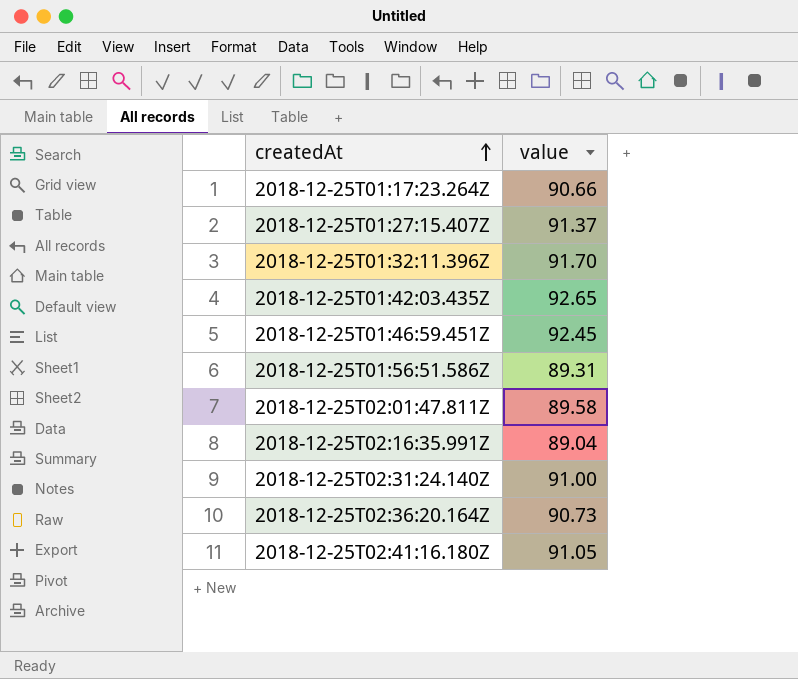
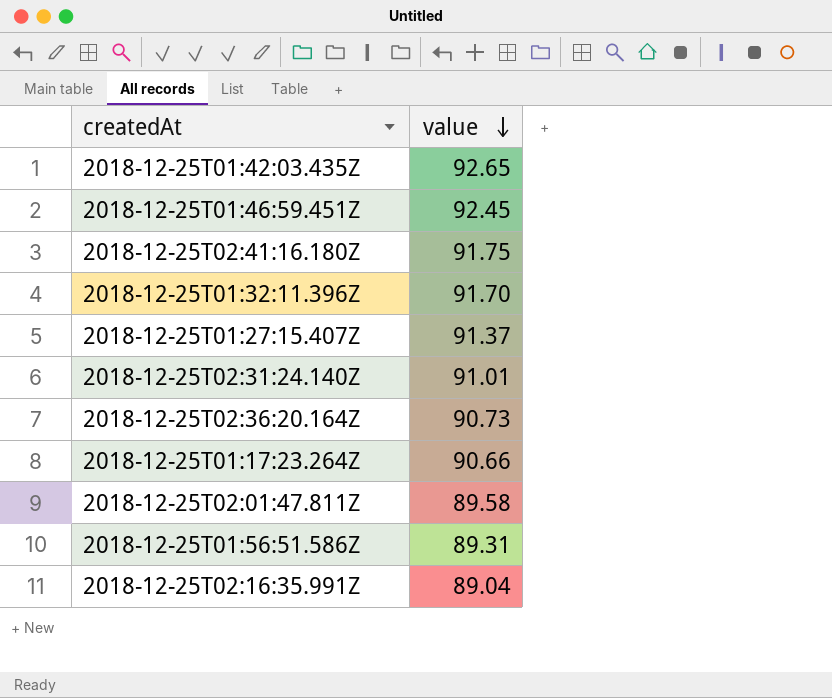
row order: createdAt ascending -> value descending
2018-12-25T02:41:16.180Z | value: 91.05 -> 91.75
2018-12-25T02:31:24.140Z | value: 91.00 -> 91.01

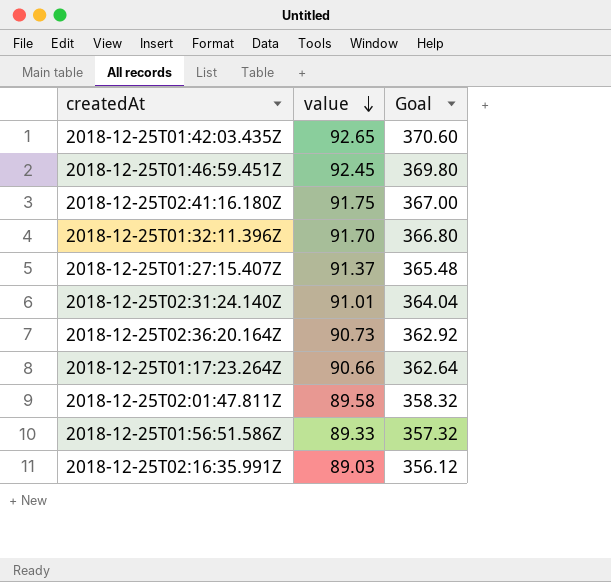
column Goal | formula: none -> [value] * 4
2018-12-25T01:56:51.586Z | value: 89.31 -> 89.33
2018-12-25T02:16:35.991Z | value: 89.04 -> 89.03

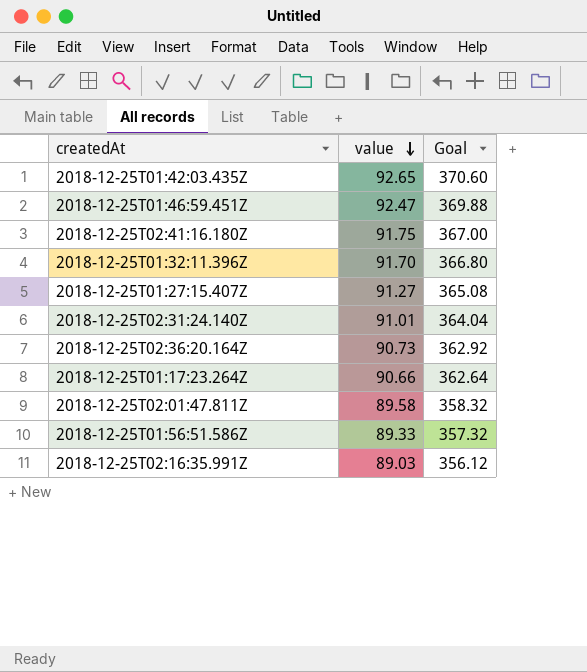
2018-12-25T01:46:59.451Z | value: 92.45 -> 92.47
2018-12-25T01:46:59.451Z | Goal: 369.80 -> 369.88
2018-12-25T01:27:15.407Z | value: 91.37 -> 91.27
2018-12-25T01:27:15.407Z | Goal: 365.48 -> 365.08

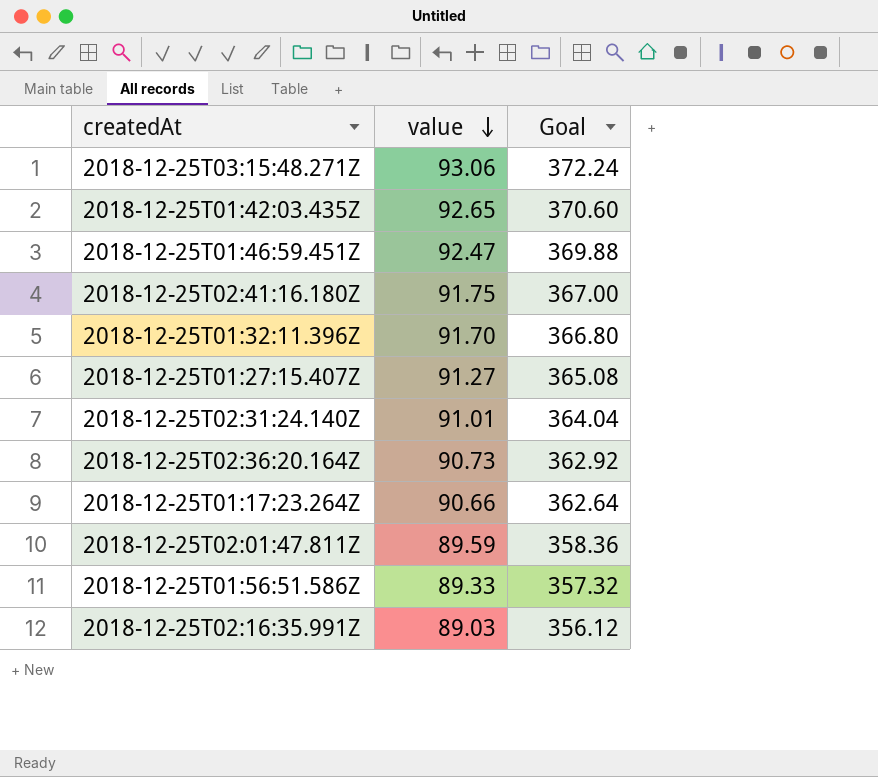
row 2018-12-25T03:15:48.271Z: none -> 93.06 | 372.24
2018-12-25T02:01:47.811Z | value: 89.58 -> 89.59
2018-12-25T02:01:47.811Z | Goal: 358.32 -> 358.36

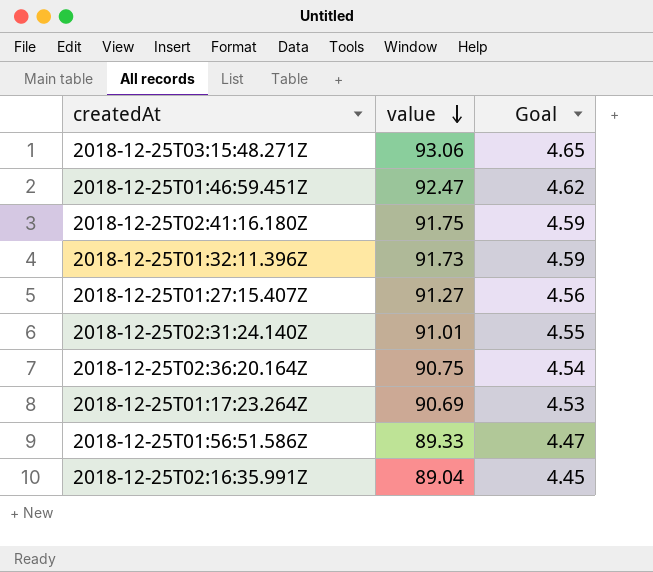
column Goal | formula: [value] * 4 -> [value] * 0.05
row 2018-12-25T01:42:03.435Z: 92.65 | 370.60 -> none
row 2018-12-25T02:01:47.811Z: 89.59 | 358.36 -> none
2018-12-25T01:32:11.396Z | value: 91.70 -> 91.73
2018-12-25T02:36:20.164Z | value: 90.73 -> 90.75
2018-12-25T01:17:23.264Z | value: 90.66 -> 90.69
2018-12-25T02:16:35.991Z | value: 89.03 -> 89.04

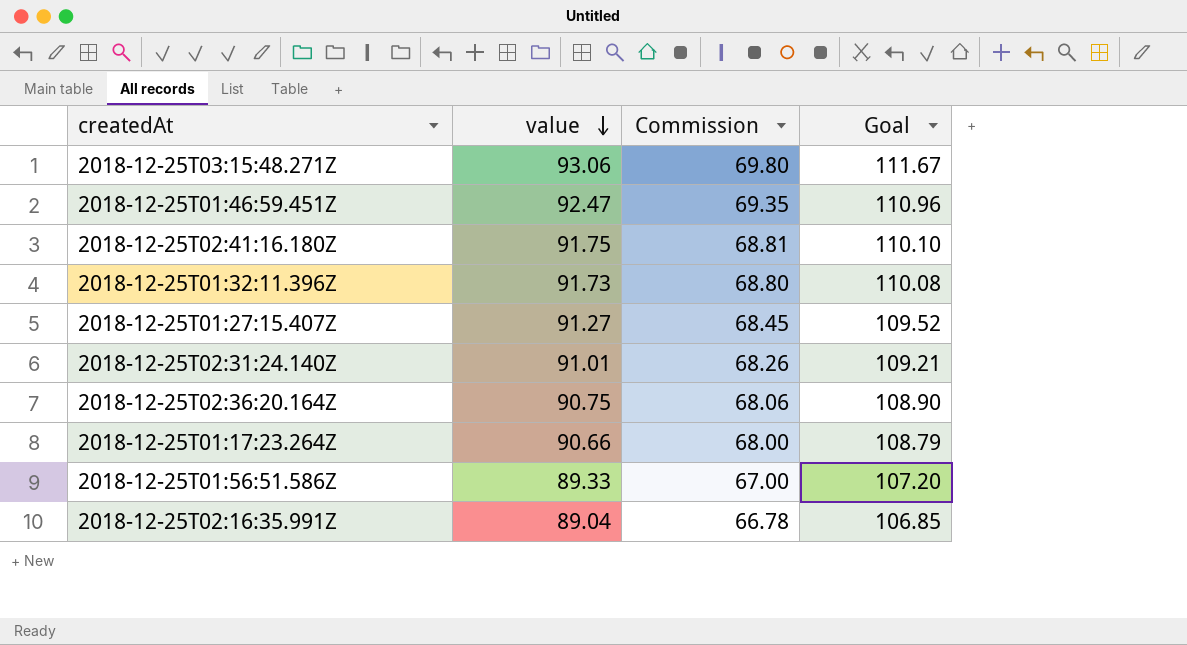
column Commission | formula: none -> [value] * 0.75
column Goal | formula: [value] * 0.05 -> [value] * 1.2
2018-12-25T01:17:23.264Z | value: 90.69 -> 90.66

